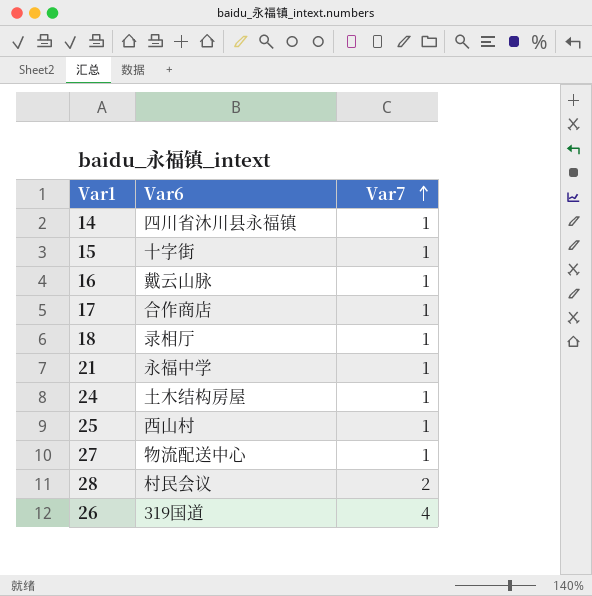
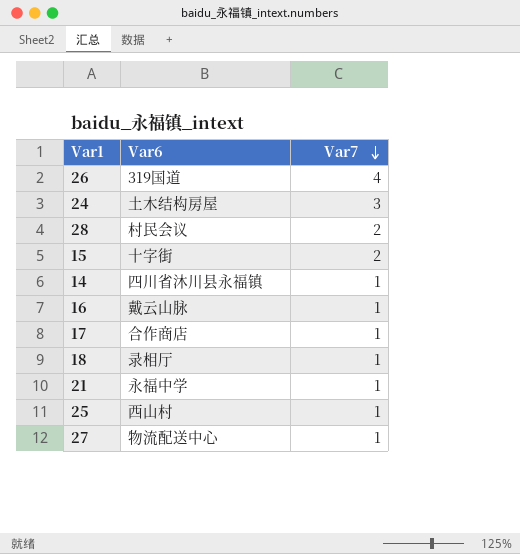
row order: Var7 ascending -> Var7 descending
24 | Var7: 1 -> 3
15 | Var7: 1 -> 2

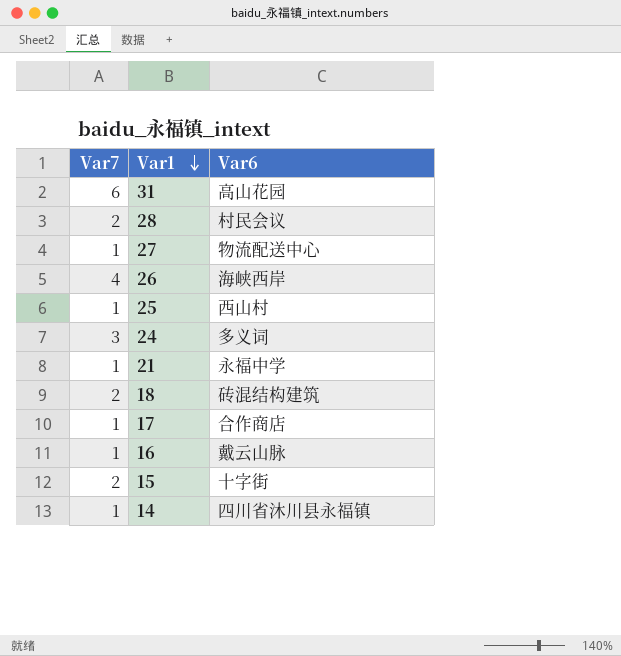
row order: Var7 descending -> Var1 descending
column Var7 | position: 3 -> 1
row 31: none -> 6 | 高山花园
26 | Var6: 319国道 -> 海峡西岸
24 | Var6: 土木结构房屋 -> 多义词
18 | Var7: 1 -> 2
18 | Var6: 录相厅 -> 砖混结构建筑

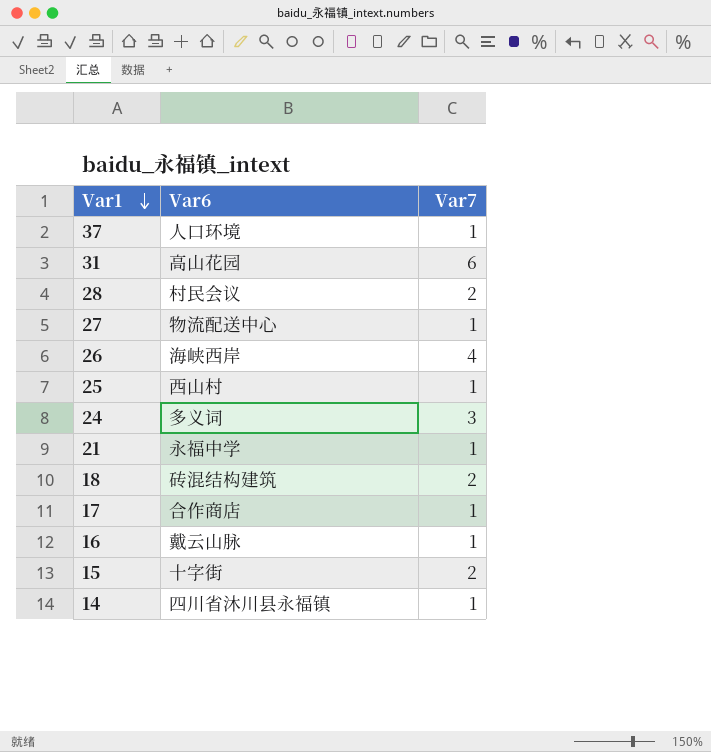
column Var7 | position: 1 -> 3
row 37: none -> 人口环境 | 1

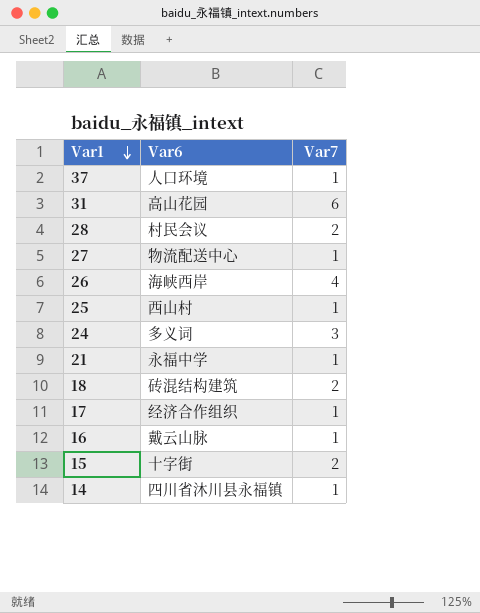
17 | Var6: 合作商店 -> 经济合作组织

